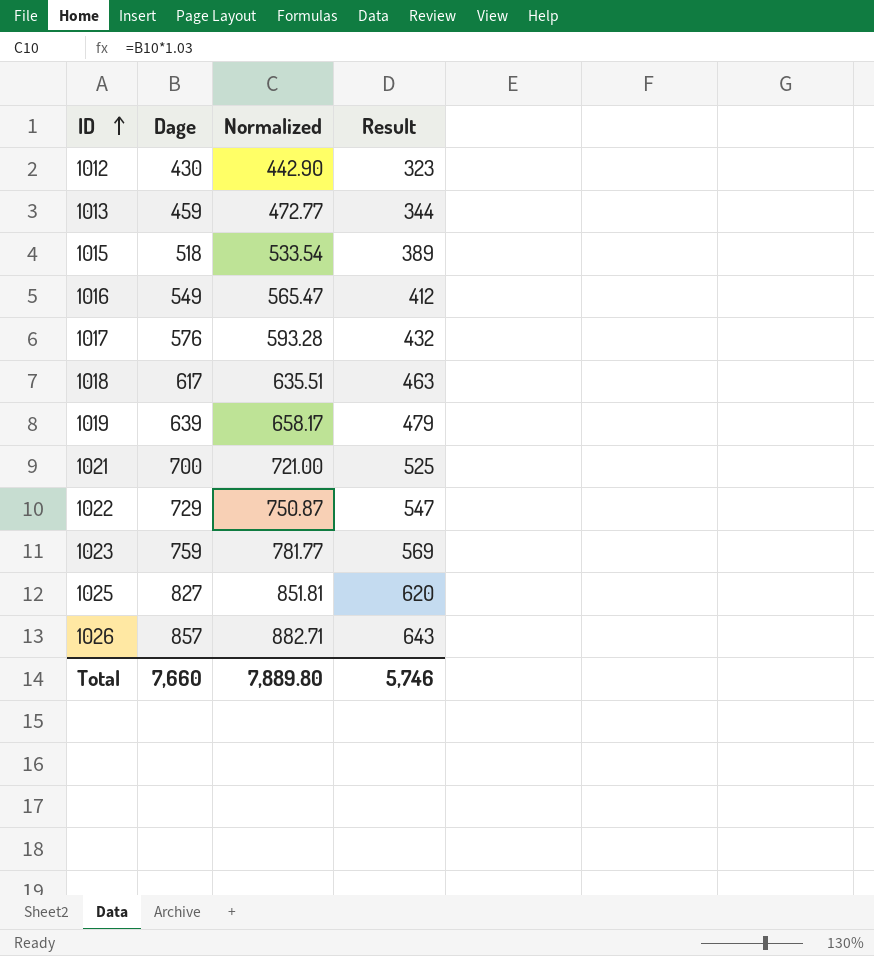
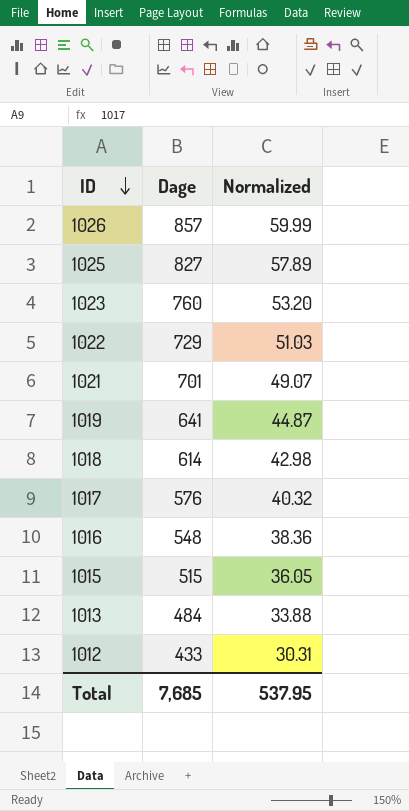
row order: ID ascending -> ID descending
column Result | formula: [Dage] * 0.75 -> none
column Normalized | formula: [Dage] * 1.03 -> [Dage] * 0.07
1023 | Dage: 759 -> 760
1021 | Dage: 700 -> 701
1019 | Dage: 639 -> 641
1018 | Dage: 617 -> 614
1016 | Dage: 549 -> 548
1015 | Dage: 518 -> 515
1013 | Dage: 459 -> 484
1012 | Dage: 430 -> 433
Total | Dage: 7,660 -> 7,685
Total | Normalized: 7,889.80 -> 537.95

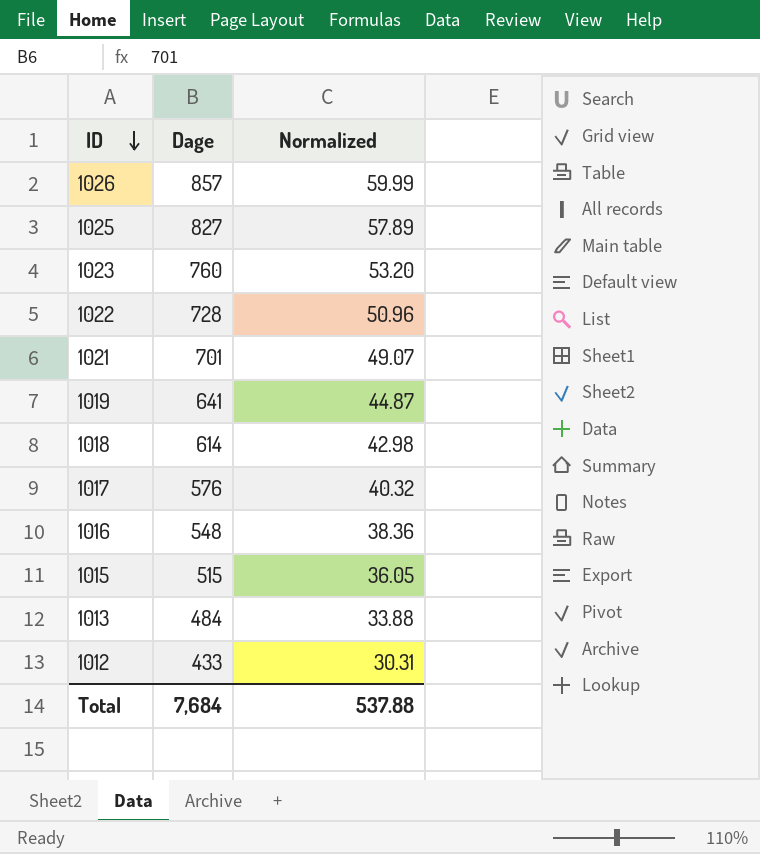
1022 | Dage: 729 -> 728
1022 | Normalized: 51.03 -> 50.96
Total | Dage: 7,685 -> 7,684
Total | Normalized: 537.95 -> 537.88

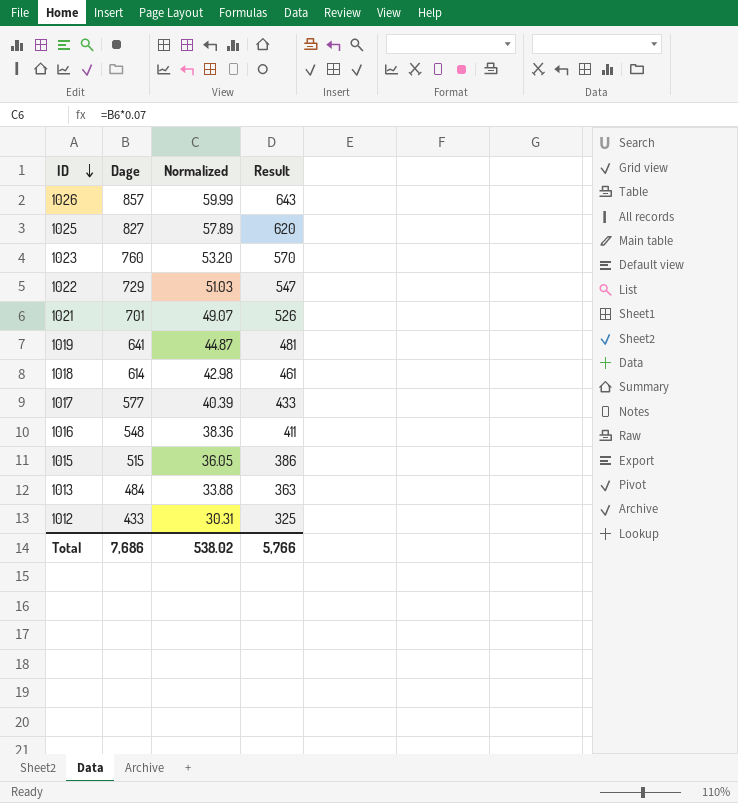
column Result | formula: none -> [Dage] * 0.75
1022 | Dage: 728 -> 729
1022 | Normalized: 50.96 -> 51.03
1017 | Dage: 576 -> 577
1017 | Normalized: 40.32 -> 40.39
Total | Dage: 7,684 -> 7,686
Total | Normalized: 537.88 -> 538.02

